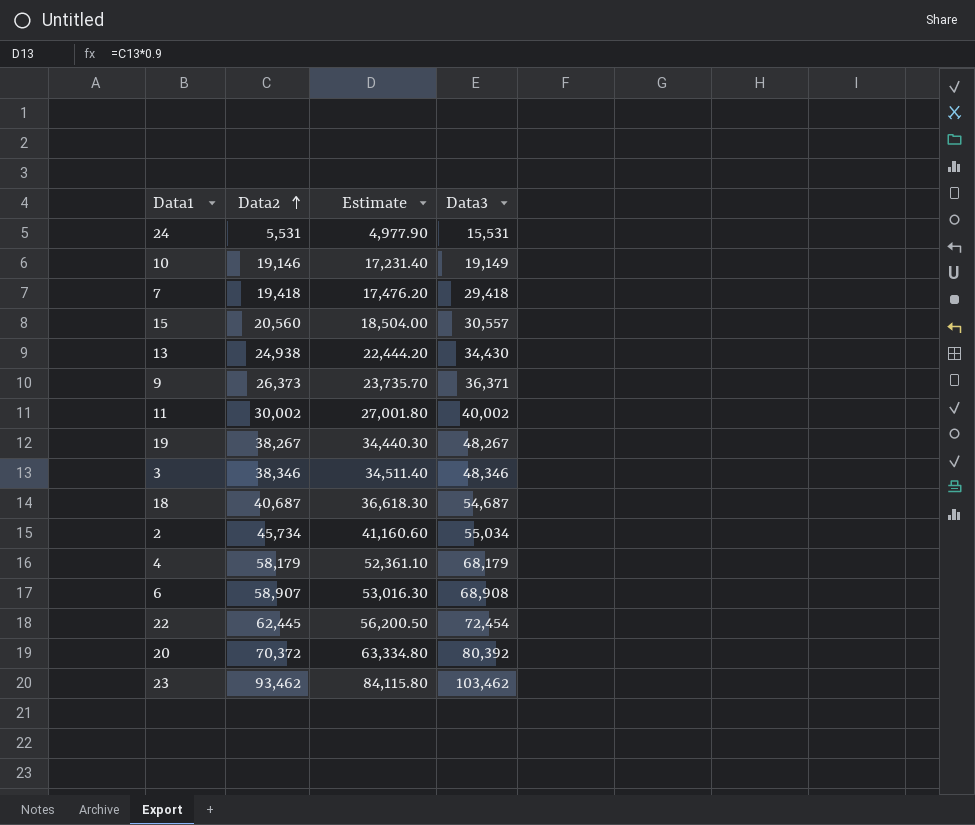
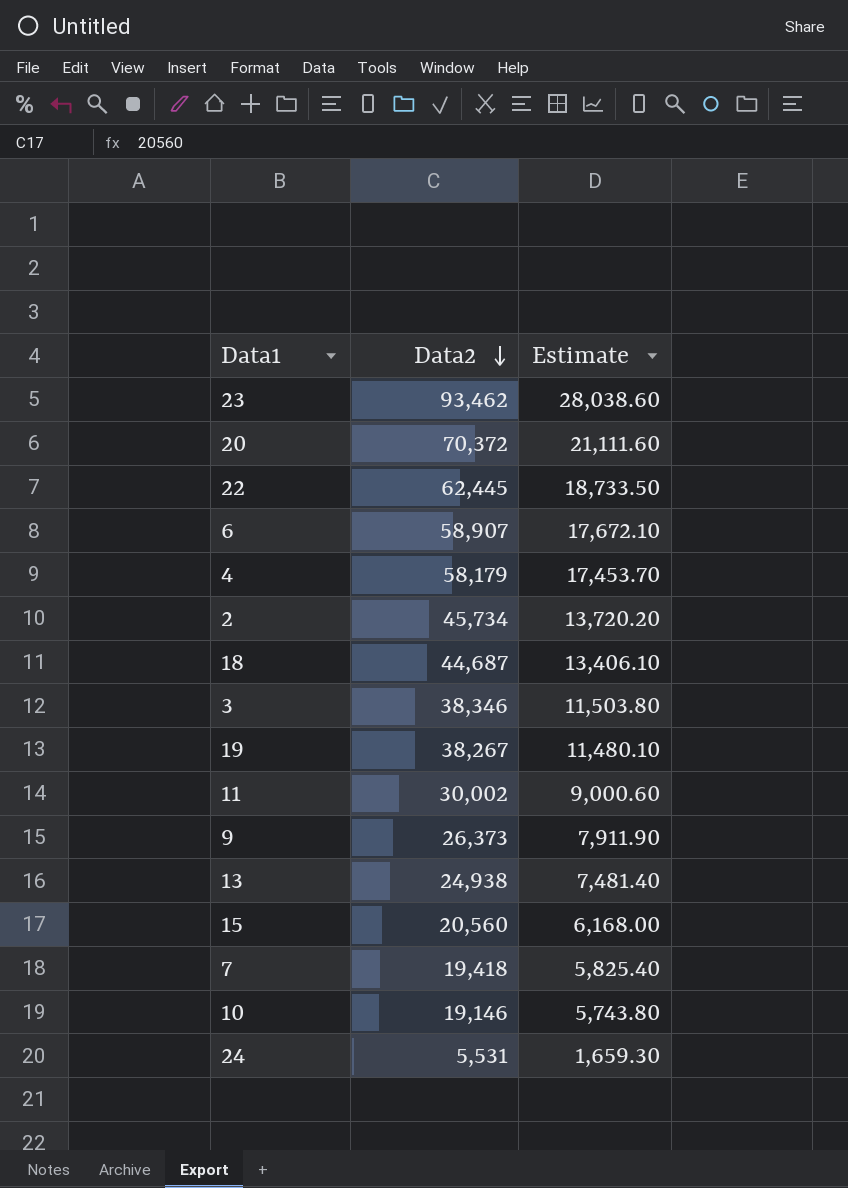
row order: Data2 ascending -> Data2 descending
column Data3 | position: 4 -> none
column Estimate | formula: [Data2] * 0.9 -> [Data2] * 0.3
18 | Data2: 40,687 -> 44,687

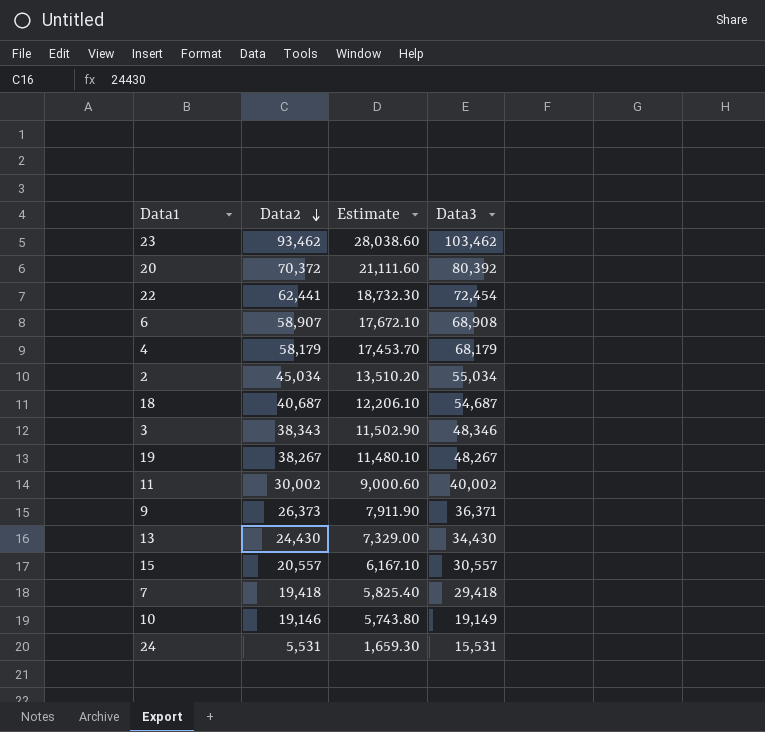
column Data3 | position: none -> 4
22 | Data2: 62,445 -> 62,441
22 | Estimate: 18,733.50 -> 18,732.30
2 | Data2: 45,734 -> 45,034
2 | Estimate: 13,720.20 -> 13,510.20
18 | Data2: 44,687 -> 40,687
18 | Estimate: 13,406.10 -> 12,206.10
3 | Data2: 38,346 -> 38,343
3 | Estimate: 11,503.80 -> 11,502.90
13 | Data2: 24,938 -> 24,430
13 | Estimate: 7,481.40 -> 7,329.00
15 | Data2: 20,560 -> 20,557
15 | Estimate: 6,168.00 -> 6,167.10

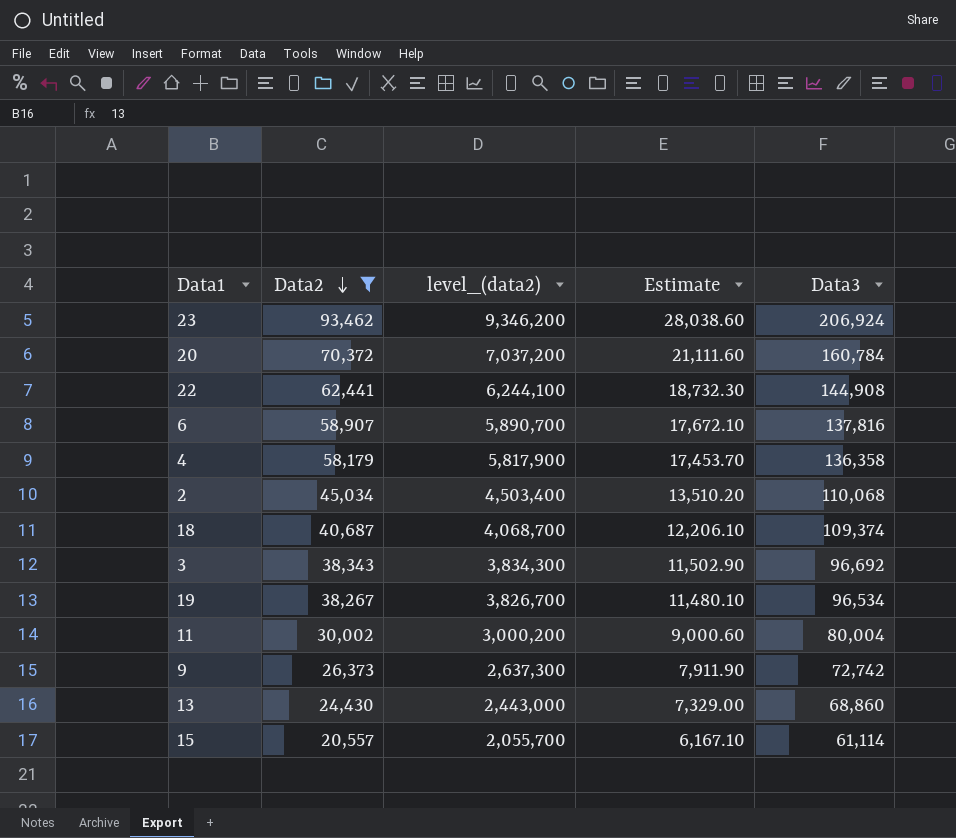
filter: none -> Data2 >= 20,557
column level_(data2) | formula: none -> [Data2] * 100
23 | Data3: 103,462 -> 206,924
20 | Data3: 80,392 -> 160,784
22 | Data3: 72,454 -> 144,908
6 | Data3: 68,908 -> 137,816
4 | Data3: 68,179 -> 136,358
2 | Data3: 55,034 -> 110,068
18 | Data3: 54,687 -> 109,374
3 | Data3: 48,346 -> 96,692
19 | Data3: 48,267 -> 96,534
11 | Data3: 40,002 -> 80,004
9 | Data3: 36,371 -> 72,742
13 | Data3: 34,430 -> 68,860
15 | Data3: 30,557 -> 61,114

